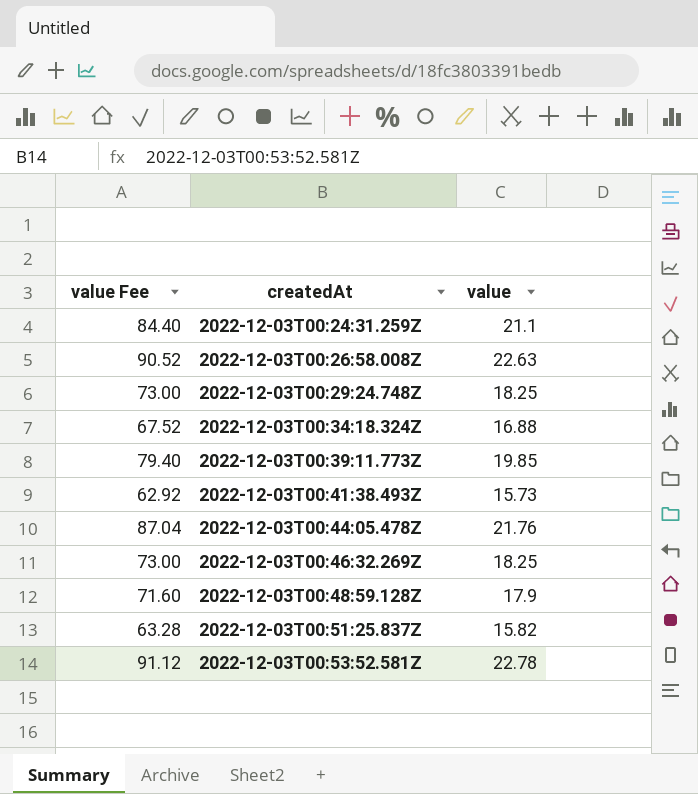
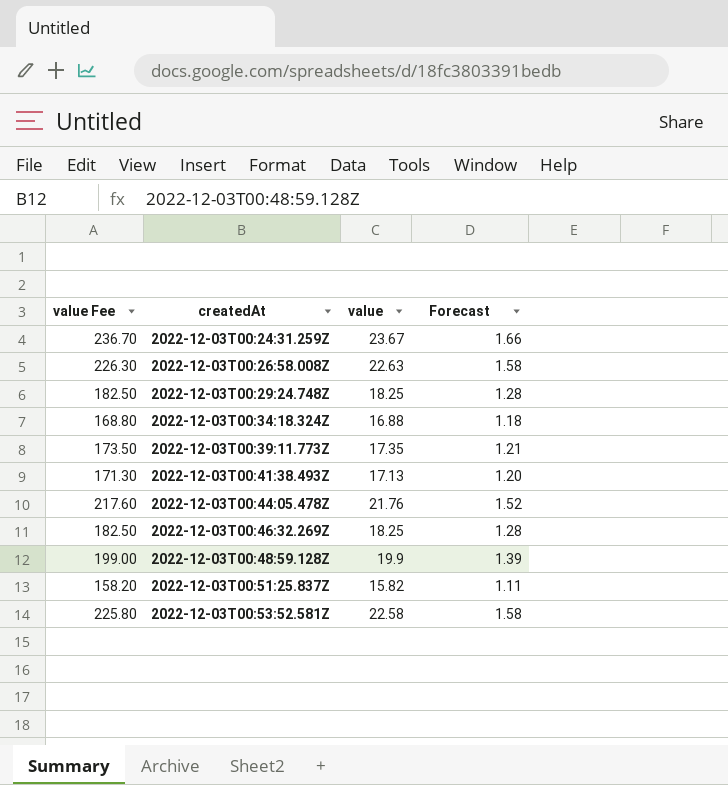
column value Fee | formula: [value] * 4 -> [value] * 10
column Forecast | formula: none -> [value] * 0.07
2022-12-03T00:24:31.259Z | value: 21.1 -> 23.67
2022-12-03T00:39:11.773Z | value: 19.85 -> 17.35
2022-12-03T00:41:38.493Z | value: 15.73 -> 17.13
2022-12-03T00:48:59.128Z | value: 17.9 -> 19.9
2022-12-03T00:53:52.581Z | value: 22.78 -> 22.58

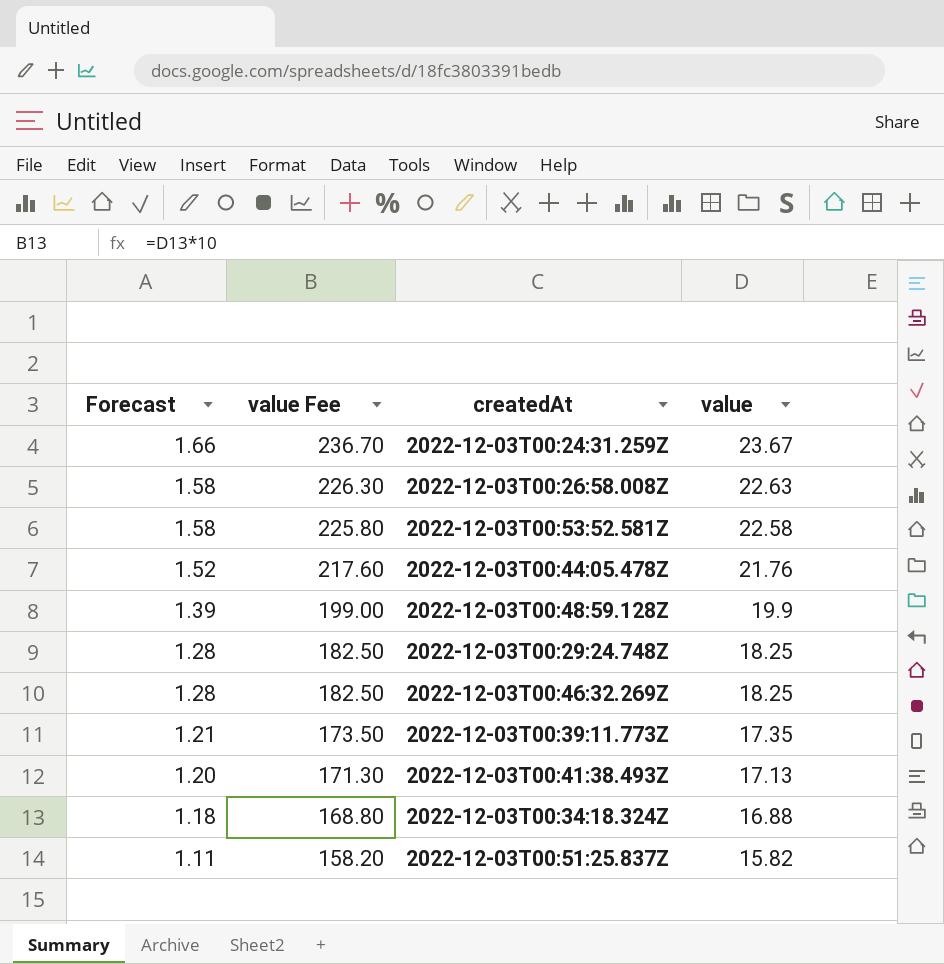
row order: createdAt ascending -> Forecast descending
column Forecast | position: 4 -> 1

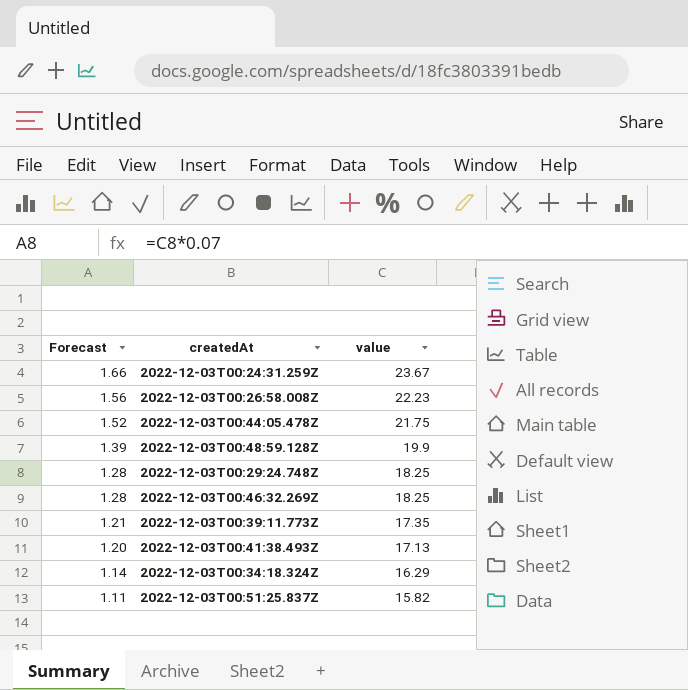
column value Fee | formula: [value] * 10 -> none
row 2022-12-03T00:53:52.581Z: 1.58 | 225.80 | 22.58 -> none
2022-12-03T00:26:58.008Z | Forecast: 1.58 -> 1.56
2022-12-03T00:26:58.008Z | value: 22.63 -> 22.23
2022-12-03T00:44:05.478Z | value: 21.76 -> 21.75
2022-12-03T00:34:18.324Z | Forecast: 1.18 -> 1.14
2022-12-03T00:34:18.324Z | value: 16.88 -> 16.29

